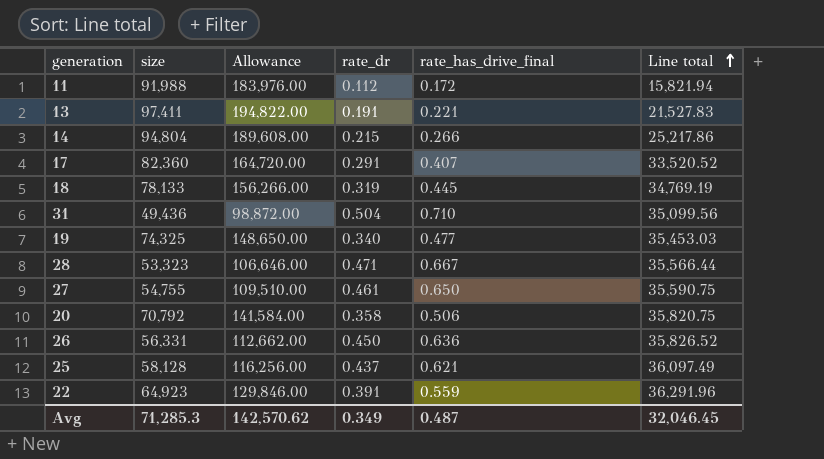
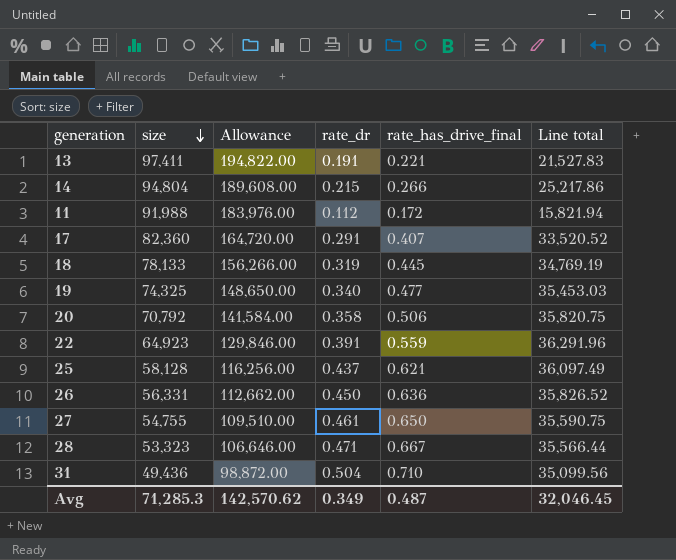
row order: Line total ascending -> size descending

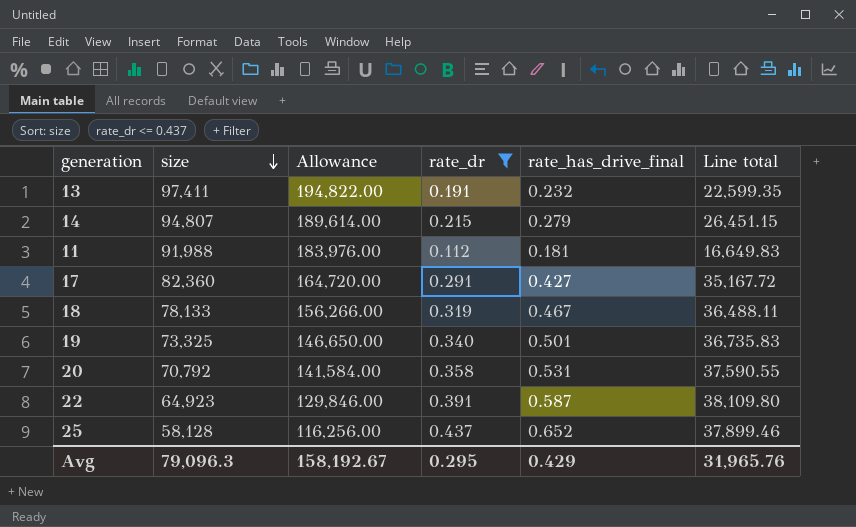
filter: none -> rate_dr <= 0.437
13 | rate_has_drive_final: 0.221 -> 0.232
13 | Line total: 21,527.83 -> 22,599.35
14 | size: 94,804 -> 94,807
14 | Allowance: 189,608.00 -> 189,614.00
14 | rate_has_drive_final: 0.266 -> 0.279
14 | Line total: 25,217.86 -> 26,451.15
11 | rate_has_drive_final: 0.172 -> 0.181
11 | Line total: 15,821.94 -> 16,649.83
17 | rate_has_drive_final: 0.407 -> 0.427
17 | Line total: 33,520.52 -> 35,167.72
18 | rate_has_drive_final: 0.445 -> 0.467
18 | Line total: 34,769.19 -> 36,488.11
19 | size: 74,325 -> 73,325
19 | Allowance: 148,650.00 -> 146,650.00
19 | rate_has_drive_final: 0.477 -> 0.501
19 | Line total: 35,453.03 -> 36,735.83
20 | rate_has_drive_final: 0.506 -> 0.531
20 | Line total: 35,820.75 -> 37,590.55
22 | rate_has_drive_final: 0.559 -> 0.587
22 | Line total: 36,291.96 -> 38,109.80
25 | rate_has_drive_final: 0.621 -> 0.652
25 | Line total: 36,097.49 -> 37,899.46
Avg | size: 71,285.3 -> 79,096.3
Avg | Allowance: 142,570.62 -> 158,192.67
Avg | rate_dr: 0.349 -> 0.295
Avg | rate_has_drive_final: 0.487 -> 0.429
Avg | Line total: 32,046.45 -> 31,965.76

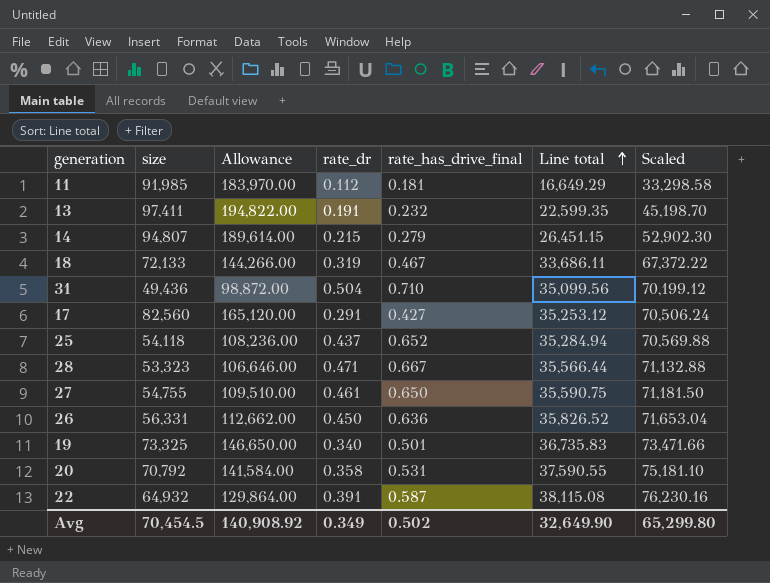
filter: rate_dr <= 0.437 -> none
row order: size descending -> Line total ascending
column Scaled | formula: none -> [Line total] * 2
11 | size: 91,988 -> 91,985
11 | Allowance: 183,976.00 -> 183,970.00
11 | Line total: 16,649.83 -> 16,649.29
18 | size: 78,133 -> 72,133
18 | Allowance: 156,266.00 -> 144,266.00
18 | Line total: 36,488.11 -> 33,686.11
17 | size: 82,360 -> 82,560
17 | Allowance: 164,720.00 -> 165,120.00
17 | Line total: 35,167.72 -> 35,253.12
25 | size: 58,128 -> 54,118
25 | Allowance: 116,256.00 -> 108,236.00
25 | Line total: 37,899.46 -> 35,284.94
22 | size: 64,923 -> 64,932
22 | Allowance: 129,846.00 -> 129,864.00
22 | Line total: 38,109.80 -> 38,115.08
Avg | size: 79,096.3 -> 70,454.5
Avg | Allowance: 158,192.67 -> 140,908.92
Avg | rate_dr: 0.295 -> 0.349
Avg | rate_has_drive_final: 0.429 -> 0.502
Avg | Line total: 31,965.76 -> 32,649.90

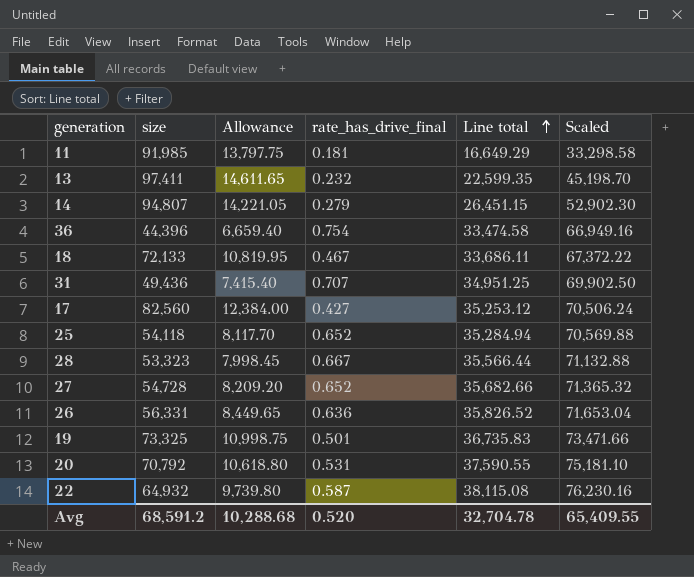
column rate_dr | position: 4 -> none
column Allowance | formula: [size] * 2 -> [size] * 0.15
row 36: none -> 44,396 | 6,659.40 | 0.754 | 33,474.58 | 66,949.16
31 | rate_has_drive_final: 0.710 -> 0.707
31 | Line total: 35,099.56 -> 34,951.25
31 | Scaled: 70,199.12 -> 69,902.50
27 | size: 54,755 -> 54,728
27 | rate_has_drive_final: 0.650 -> 0.652
27 | Line total: 35,590.75 -> 35,682.66
27 | Scaled: 71,181.50 -> 71,365.32
Avg | size: 70,454.5 -> 68,591.2
Avg | Allowance: 140,908.92 -> 10,288.68
Avg | rate_has_drive_final: 0.502 -> 0.520
Avg | Line total: 32,649.90 -> 32,704.78
Avg | Scaled: 65,299.80 -> 65,409.55

